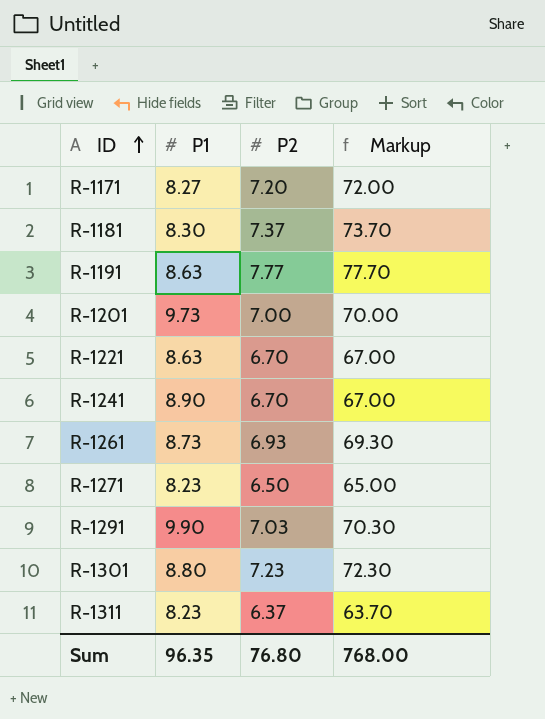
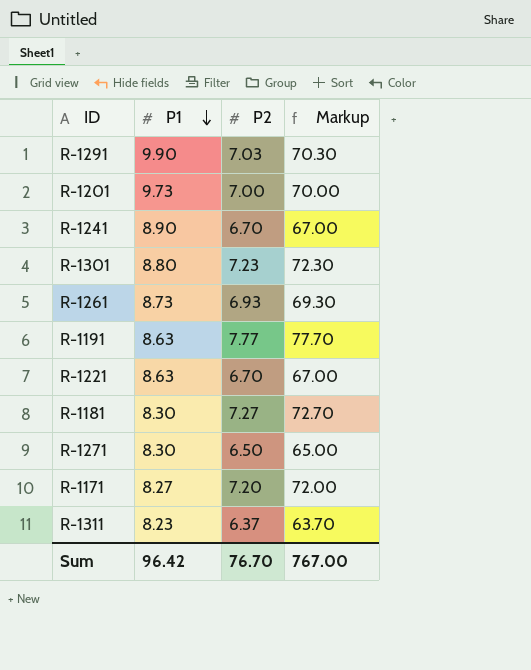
row order: ID ascending -> P1 descending
R-1181 | P2: 7.37 -> 7.27
R-1181 | Markup: 73.70 -> 72.70
R-1271 | P1: 8.23 -> 8.30
Sum | P1: 96.35 -> 96.42
Sum | P2: 76.80 -> 76.70
Sum | Markup: 768.00 -> 767.00

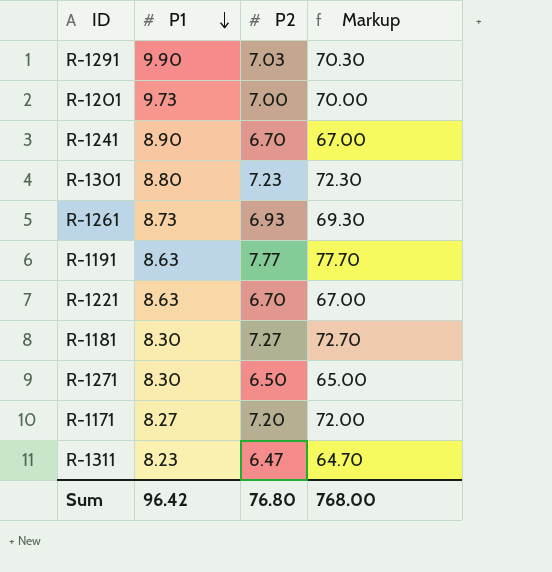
R-1311 | P2: 6.37 -> 6.47
R-1311 | Markup: 63.70 -> 64.70
Sum | P2: 76.70 -> 76.80
Sum | Markup: 767.00 -> 768.00

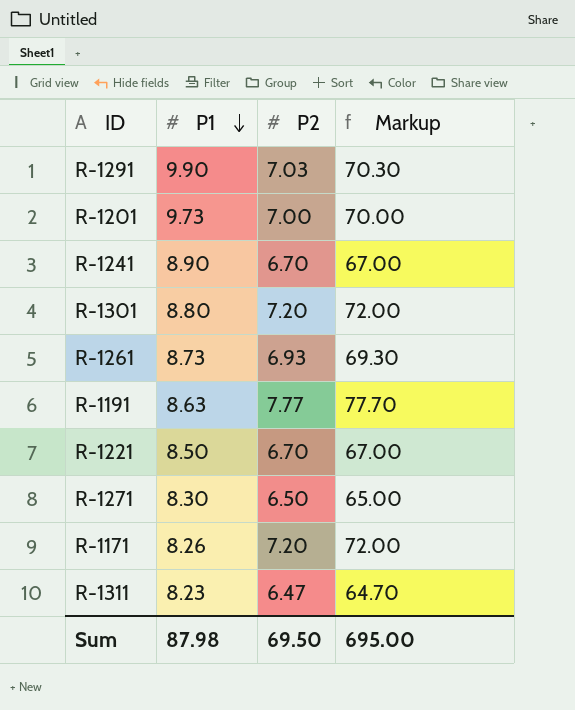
row R-1181: 8.30 | 7.27 | 72.70 -> none
R-1301 | P2: 7.23 -> 7.20
R-1301 | Markup: 72.30 -> 72.00
R-1221 | P1: 8.63 -> 8.50
R-1171 | P1: 8.27 -> 8.26
Sum | P1: 96.42 -> 87.98
Sum | P2: 76.80 -> 69.50
Sum | Markup: 768.00 -> 695.00

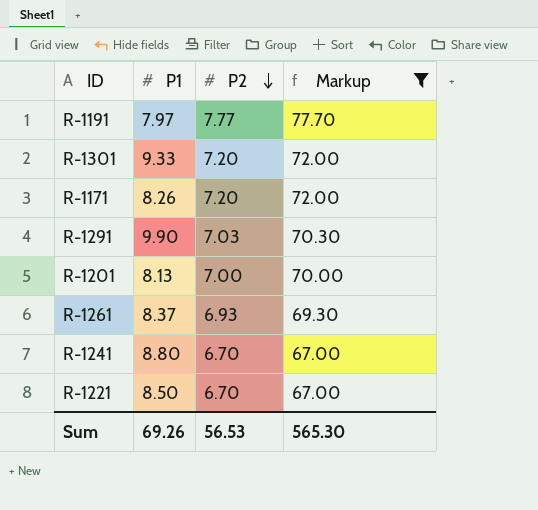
filter: none -> Markup >= 67.00
row order: P1 descending -> P2 descending
R-1191 | P1: 8.63 -> 7.97
R-1301 | P1: 8.80 -> 9.33
R-1201 | P1: 9.73 -> 8.13
R-1261 | P1: 8.73 -> 8.37
R-1241 | P1: 8.90 -> 8.80
Sum | P1: 87.98 -> 69.26
Sum | P2: 69.50 -> 56.53
Sum | Markup: 695.00 -> 565.30

